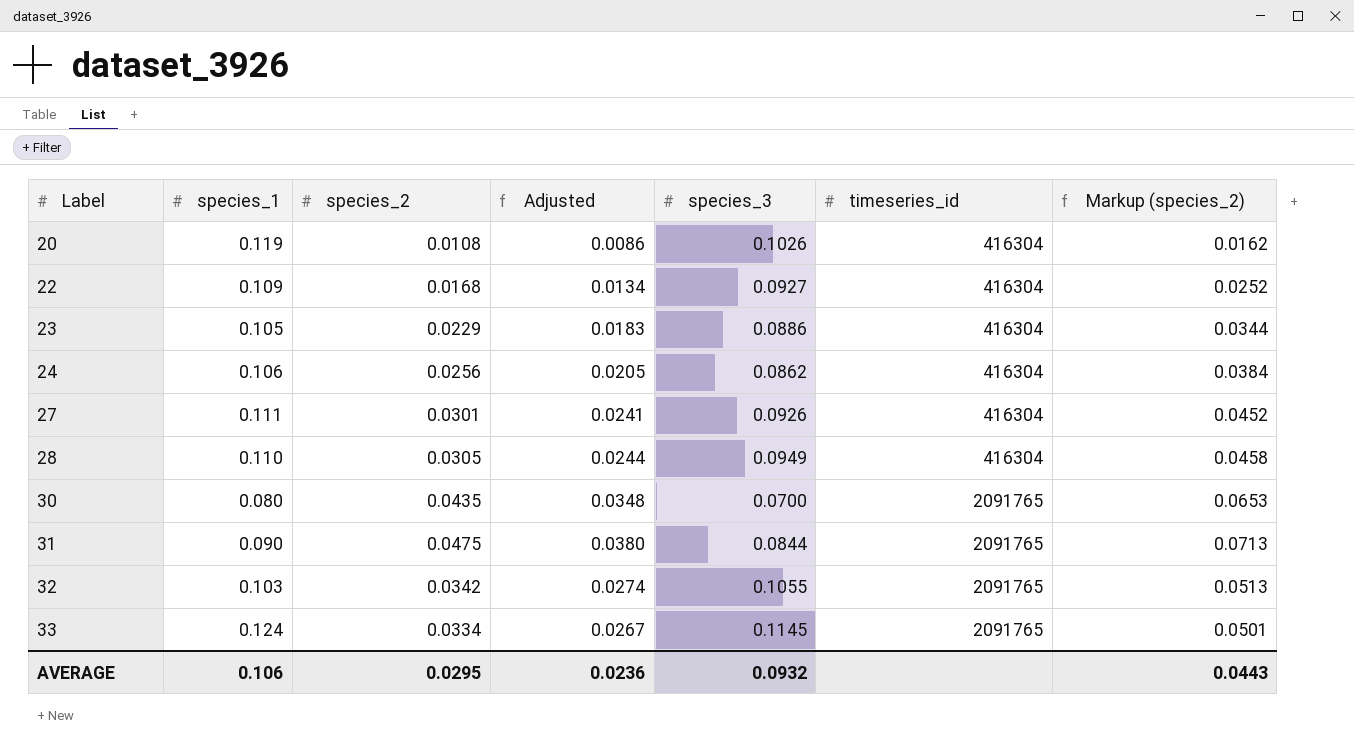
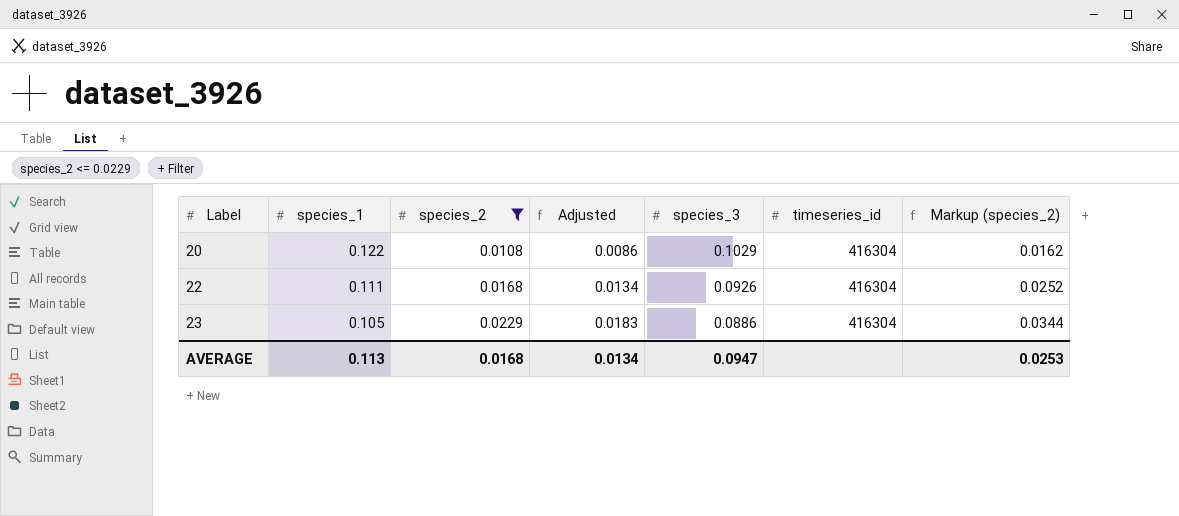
filter: none -> species_2 <= 0.0229
20 | species_1: 0.119 -> 0.122
20 | species_3: 0.1026 -> 0.1029
22 | species_1: 0.109 -> 0.111
22 | species_3: 0.0927 -> 0.0926
AVERAGE | species_1: 0.106 -> 0.113
AVERAGE | species_2: 0.0295 -> 0.0168
AVERAGE | Adjusted: 0.0236 -> 0.0134
AVERAGE | species_3: 0.0932 -> 0.0947
AVERAGE | Markup (species_2): 0.0443 -> 0.0253

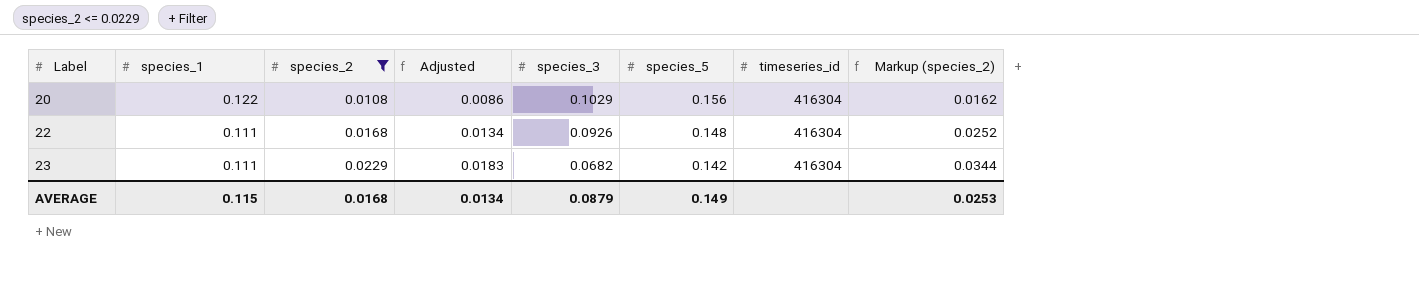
column species_5 | position: none -> 6
23 | species_1: 0.105 -> 0.111
23 | species_3: 0.0886 -> 0.0682
AVERAGE | species_1: 0.113 -> 0.115
AVERAGE | species_3: 0.0947 -> 0.0879

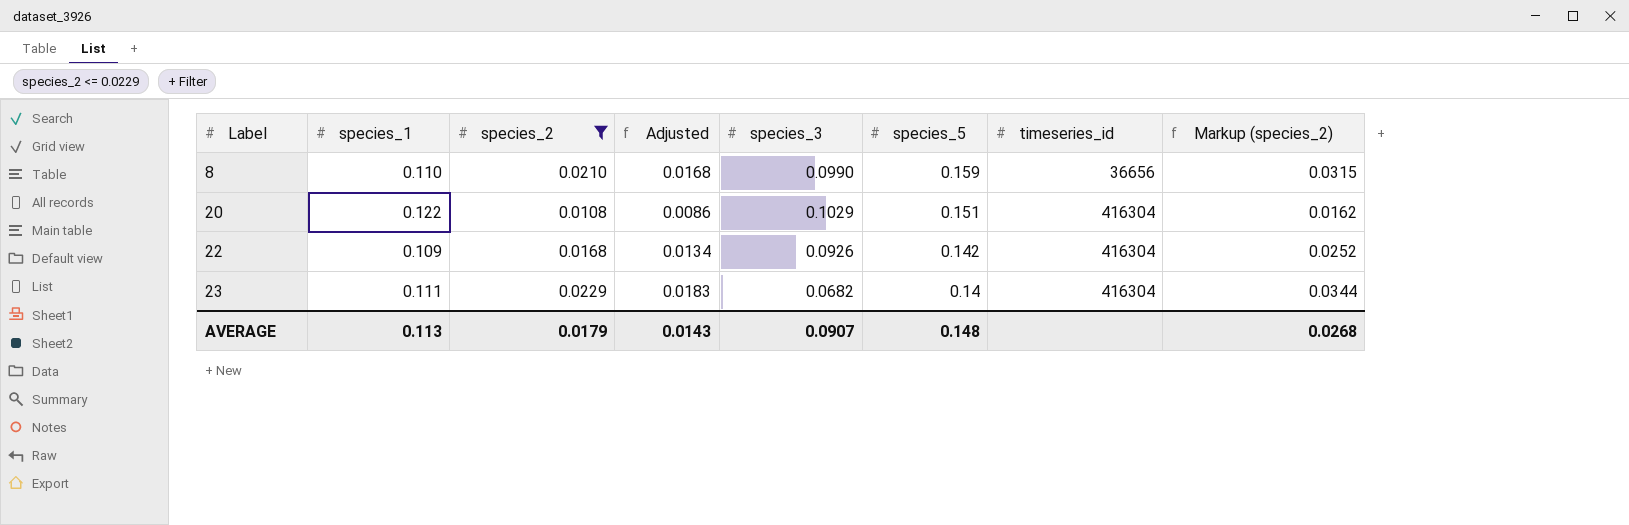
row 8: none -> 0.110 | 0.0210 | 0.0168 | 0.0990 | 0.159 | 36656 | 0.0315
20 | species_5: 0.156 -> 0.151
22 | species_1: 0.111 -> 0.109
22 | species_5: 0.148 -> 0.142
23 | species_5: 0.142 -> 0.14
AVERAGE | species_1: 0.115 -> 0.113
AVERAGE | species_2: 0.0168 -> 0.0179
AVERAGE | Adjusted: 0.0134 -> 0.0143
AVERAGE | species_3: 0.0879 -> 0.0907
AVERAGE | species_5: 0.149 -> 0.148
AVERAGE | Markup (species_2): 0.0253 -> 0.0268

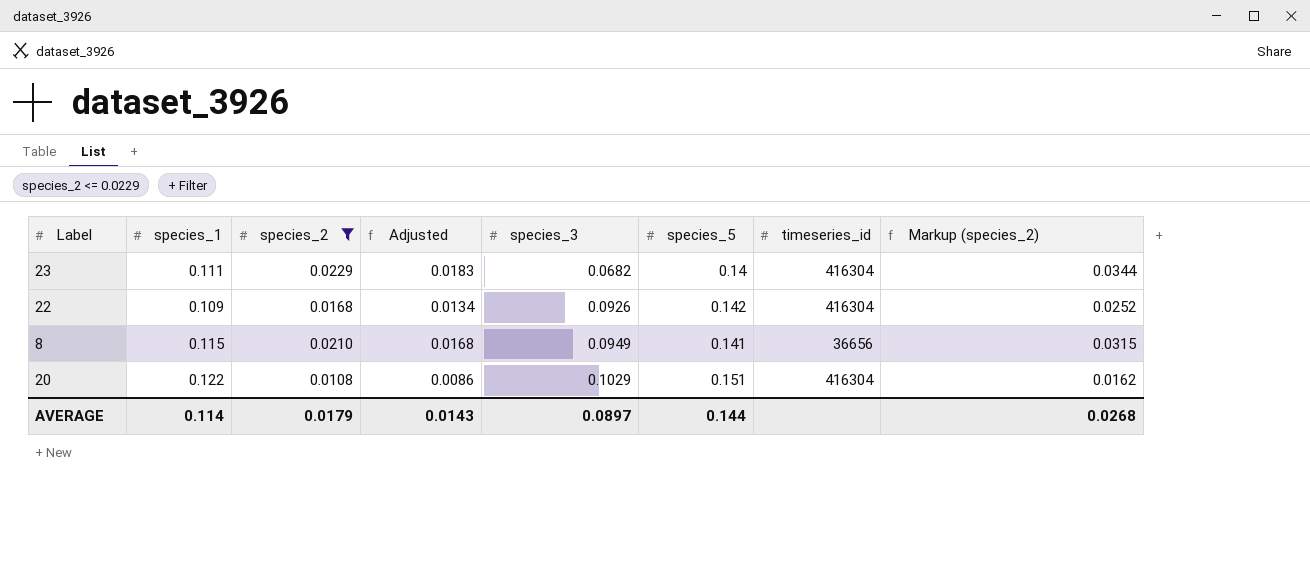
row order: Label ascending -> species_3 ascending
8 | species_1: 0.110 -> 0.115
8 | species_3: 0.0990 -> 0.0949
8 | species_5: 0.159 -> 0.141
AVERAGE | species_1: 0.113 -> 0.114
AVERAGE | species_3: 0.0907 -> 0.0897
AVERAGE | species_5: 0.148 -> 0.144

